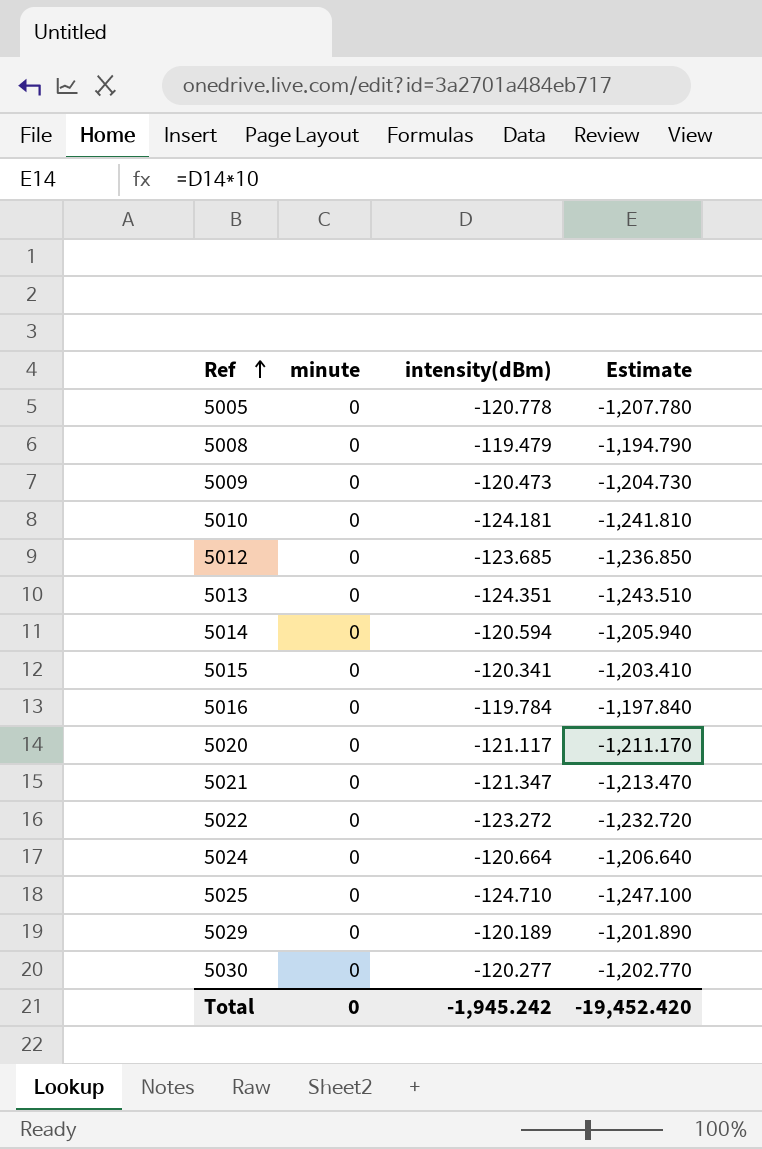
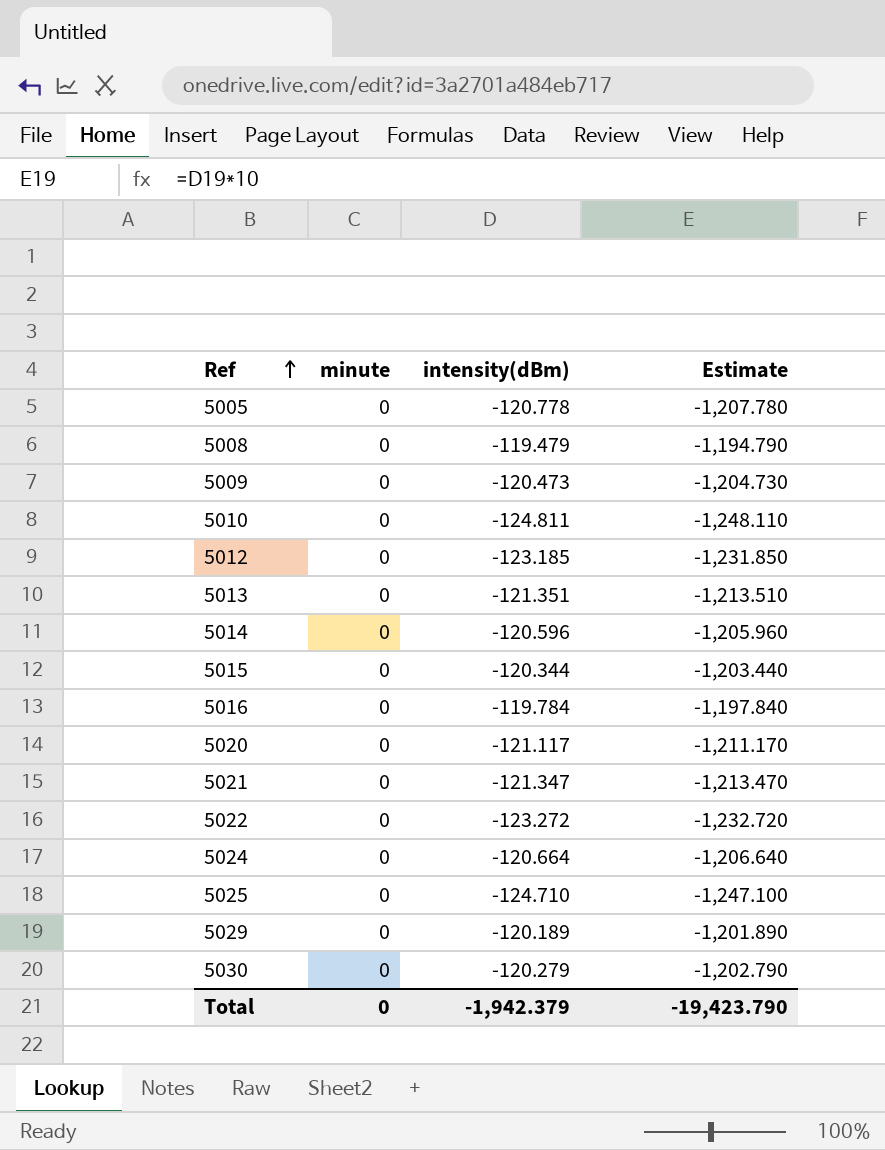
5010 | intensity(dBm): -124.181 -> -124.811
5010 | Estimate: -1,241.810 -> -1,248.110
5012 | intensity(dBm): -123.685 -> -123.185
5012 | Estimate: -1,236.850 -> -1,231.850
5013 | intensity(dBm): -124.351 -> -121.351
5013 | Estimate: -1,243.510 -> -1,213.510
5014 | intensity(dBm): -120.594 -> -120.596
5014 | Estimate: -1,205.940 -> -1,205.960
5015 | intensity(dBm): -120.341 -> -120.344
5015 | Estimate: -1,203.410 -> -1,203.440
5030 | intensity(dBm): -120.277 -> -120.279
5030 | Estimate: -1,202.770 -> -1,202.790
Total | intensity(dBm): -1,945.242 -> -1,942.379
Total | Estimate: -19,452.420 -> -19,423.790

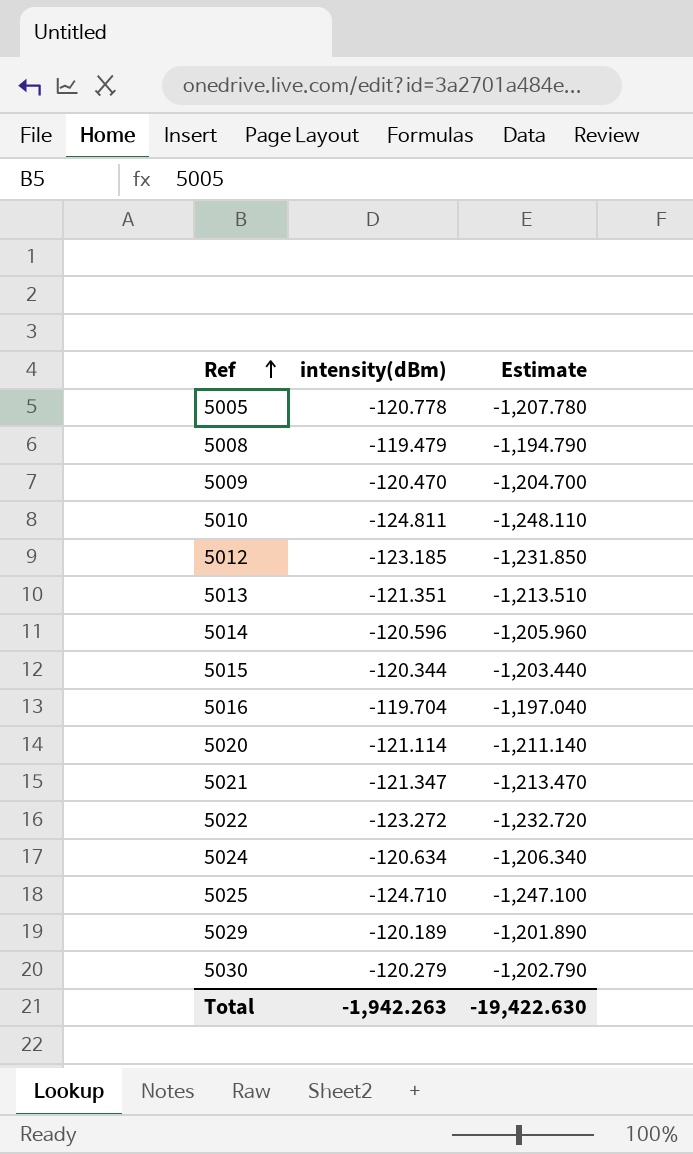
column minute | position: 2 -> none
5009 | intensity(dBm): -120.473 -> -120.470
5009 | Estimate: -1,204.730 -> -1,204.700
5016 | intensity(dBm): -119.784 -> -119.704
5016 | Estimate: -1,197.840 -> -1,197.040
5020 | intensity(dBm): -121.117 -> -121.114
5020 | Estimate: -1,211.170 -> -1,211.140
5024 | intensity(dBm): -120.664 -> -120.634
5024 | Estimate: -1,206.640 -> -1,206.340
Total | intensity(dBm): -1,942.379 -> -1,942.263
Total | Estimate: -19,423.790 -> -19,422.630

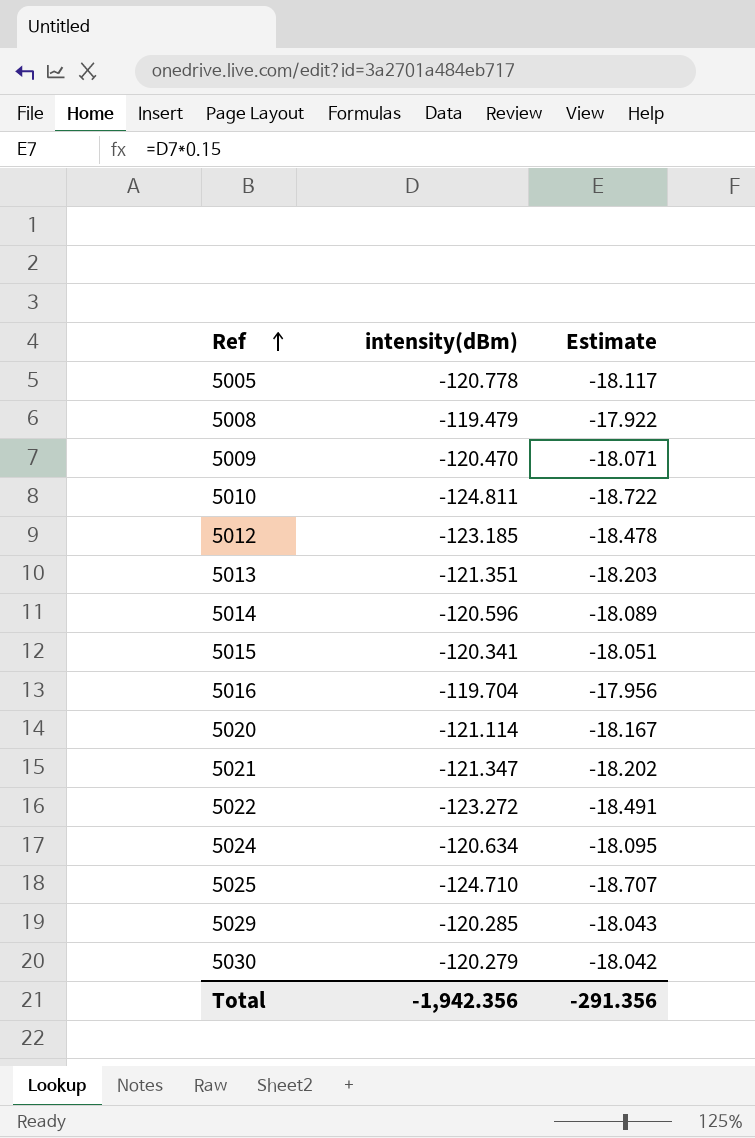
column Estimate | formula: [intensity(dBm)] * 10 -> [intensity(dBm)] * 0.15
5015 | intensity(dBm): -120.344 -> -120.341
5029 | intensity(dBm): -120.189 -> -120.285
Total | intensity(dBm): -1,942.263 -> -1,942.356
Total | Estimate: -19,422.630 -> -291.356

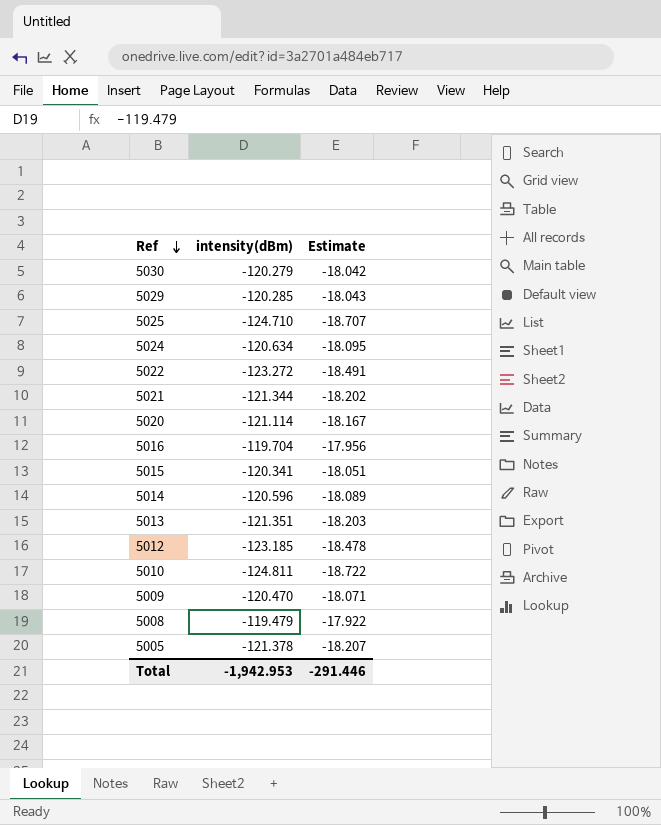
row order: Ref ascending -> Ref descending
5021 | intensity(dBm): -121.347 -> -121.344
5005 | intensity(dBm): -120.778 -> -121.378
5005 | Estimate: -18.117 -> -18.207
Total | intensity(dBm): -1,942.356 -> -1,942.953
Total | Estimate: -291.356 -> -291.446

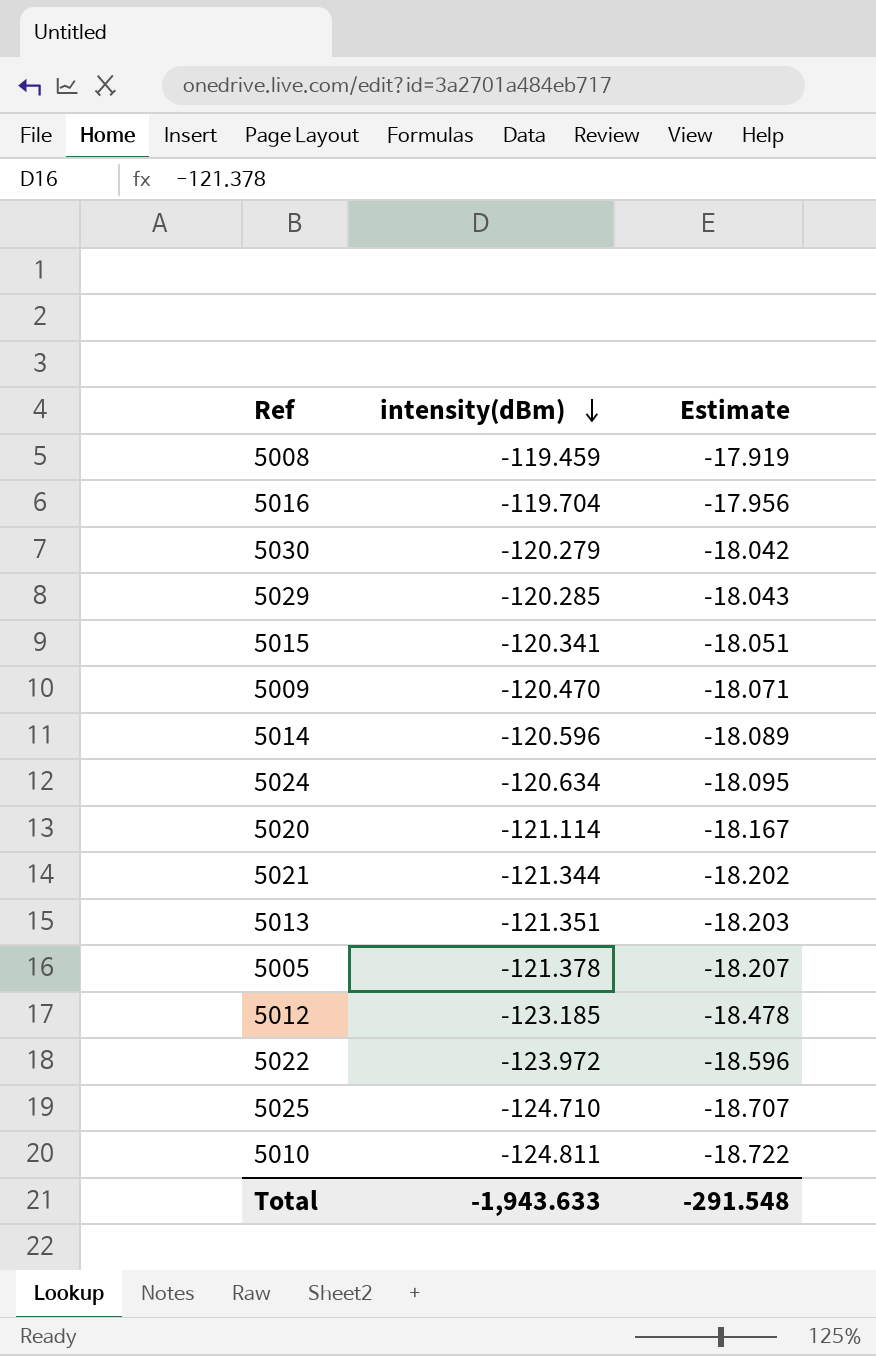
row order: Ref descending -> intensity(dBm) descending
5008 | intensity(dBm): -119.479 -> -119.459
5008 | Estimate: -17.922 -> -17.919
5022 | intensity(dBm): -123.272 -> -123.972
5022 | Estimate: -18.491 -> -18.596
Total | intensity(dBm): -1,942.953 -> -1,943.633
Total | Estimate: -291.446 -> -291.548

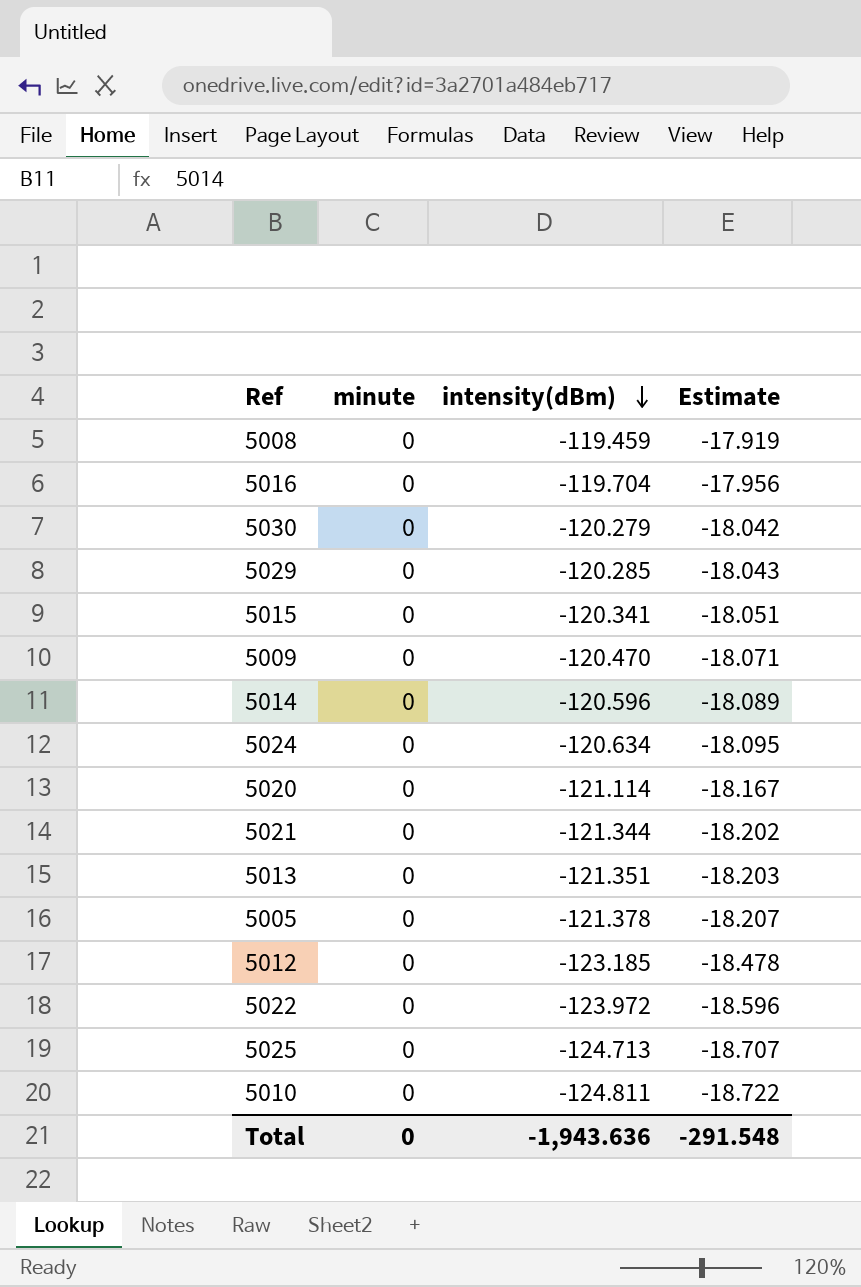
column minute | position: none -> 2
5025 | intensity(dBm): -124.710 -> -124.713
Total | intensity(dBm): -1,943.633 -> -1,943.636

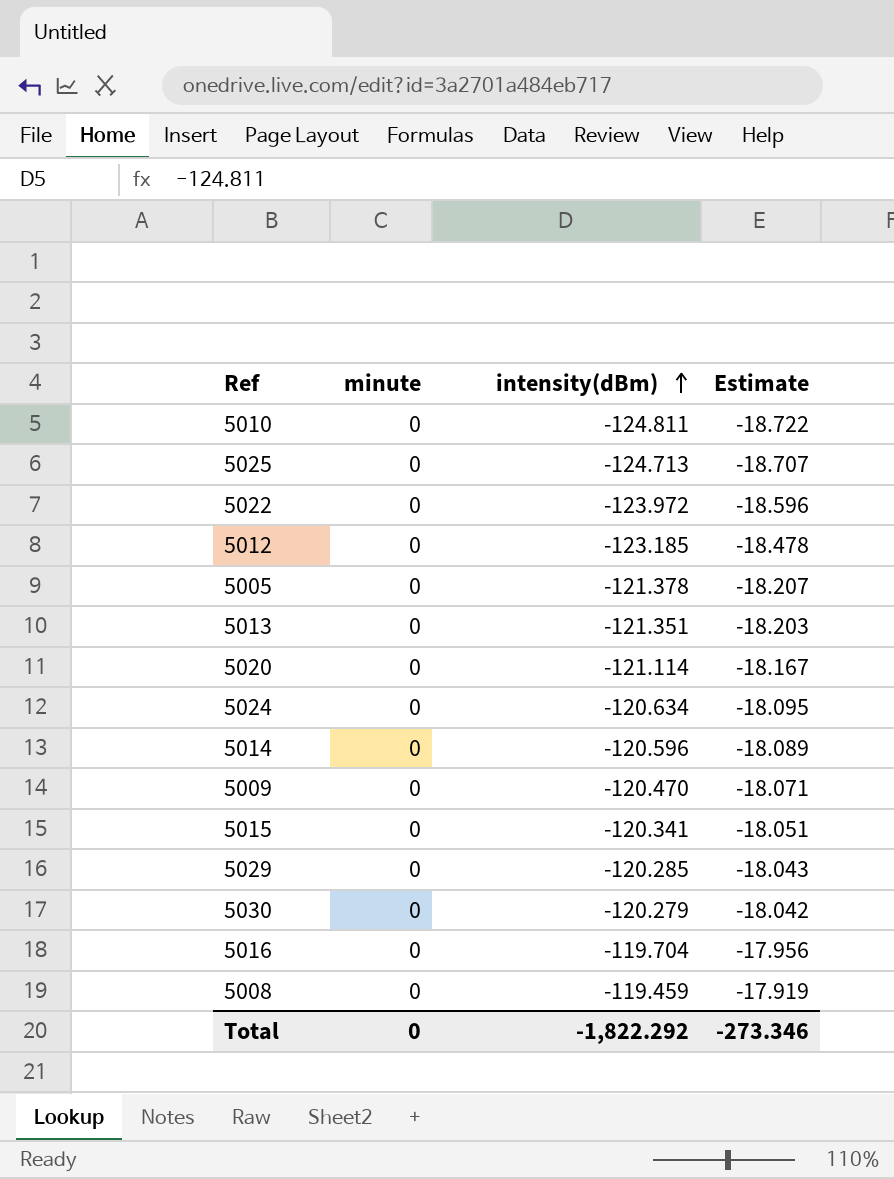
row order: intensity(dBm) descending -> intensity(dBm) ascending
row 5021: 0 | -121.344 | -18.202 -> none
Total | intensity(dBm): -1,943.636 -> -1,822.292
Total | Estimate: -291.548 -> -273.346

